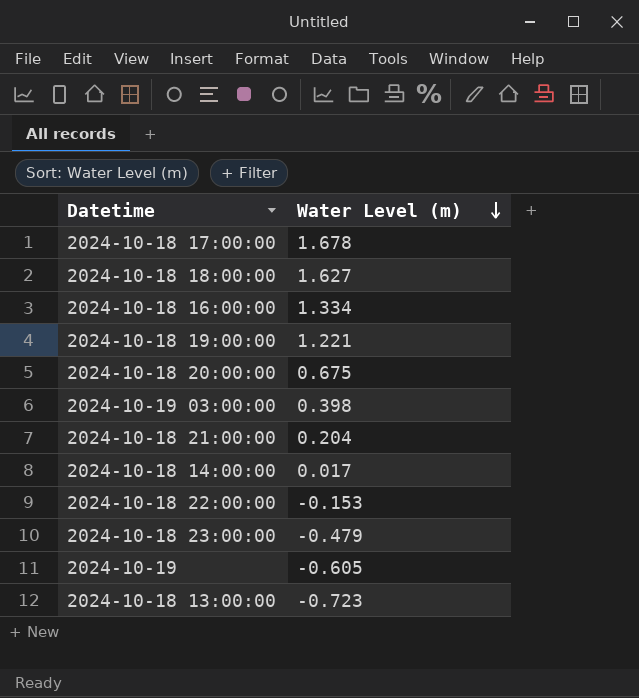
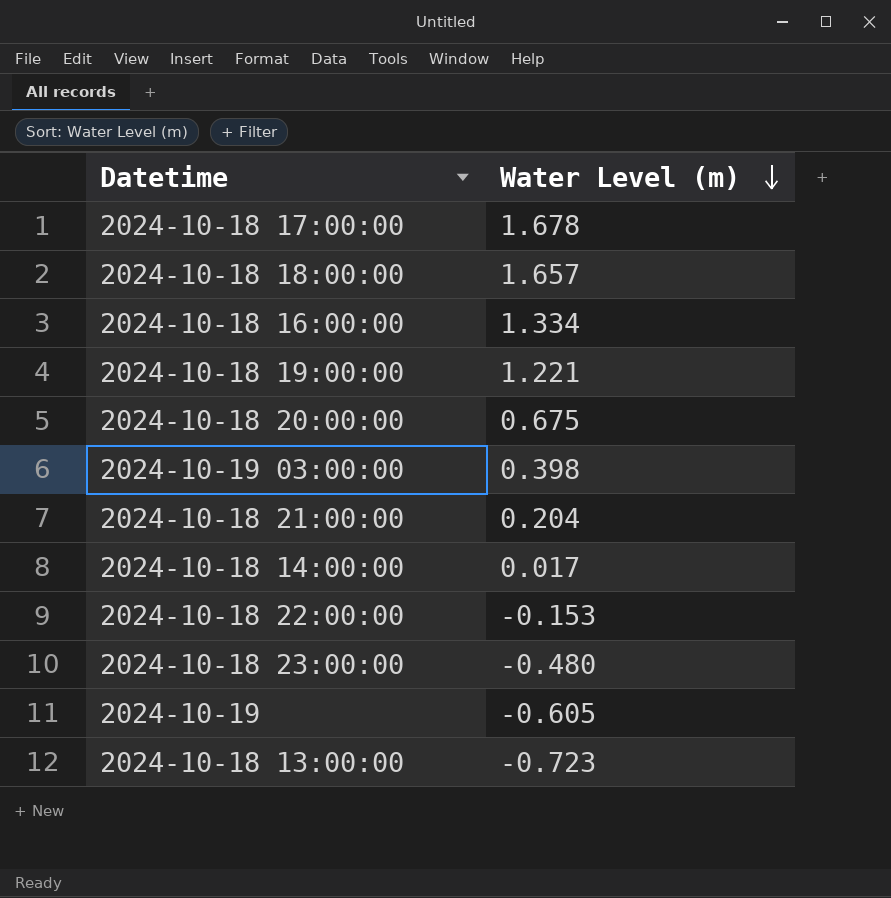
2024-10-18 18:00:00 | Water Level (m): 1.627 -> 1.657
2024-10-18 23:00:00 | Water Level (m): -0.479 -> -0.480

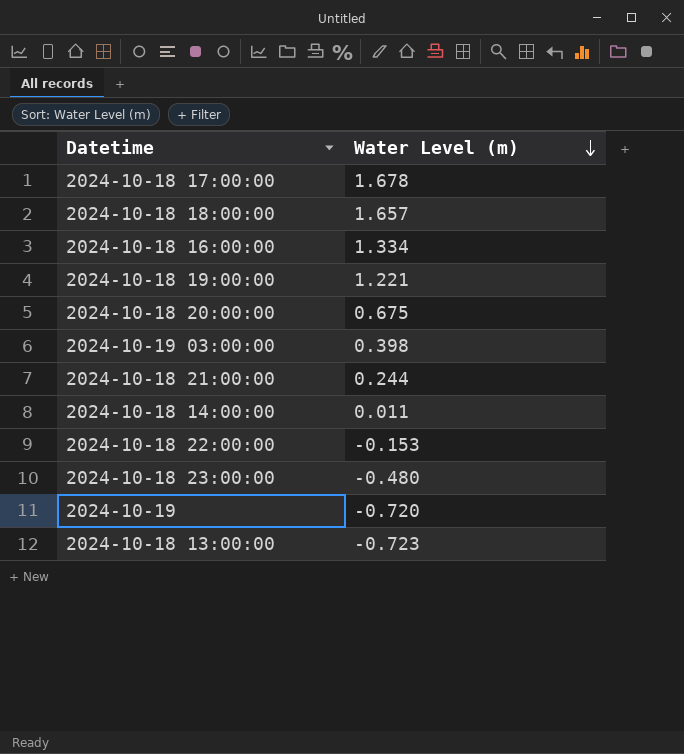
2024-10-18 21:00:00 | Water Level (m): 0.204 -> 0.244
2024-10-18 14:00:00 | Water Level (m): 0.017 -> 0.011
2024-10-19 | Water Level (m): -0.605 -> -0.720

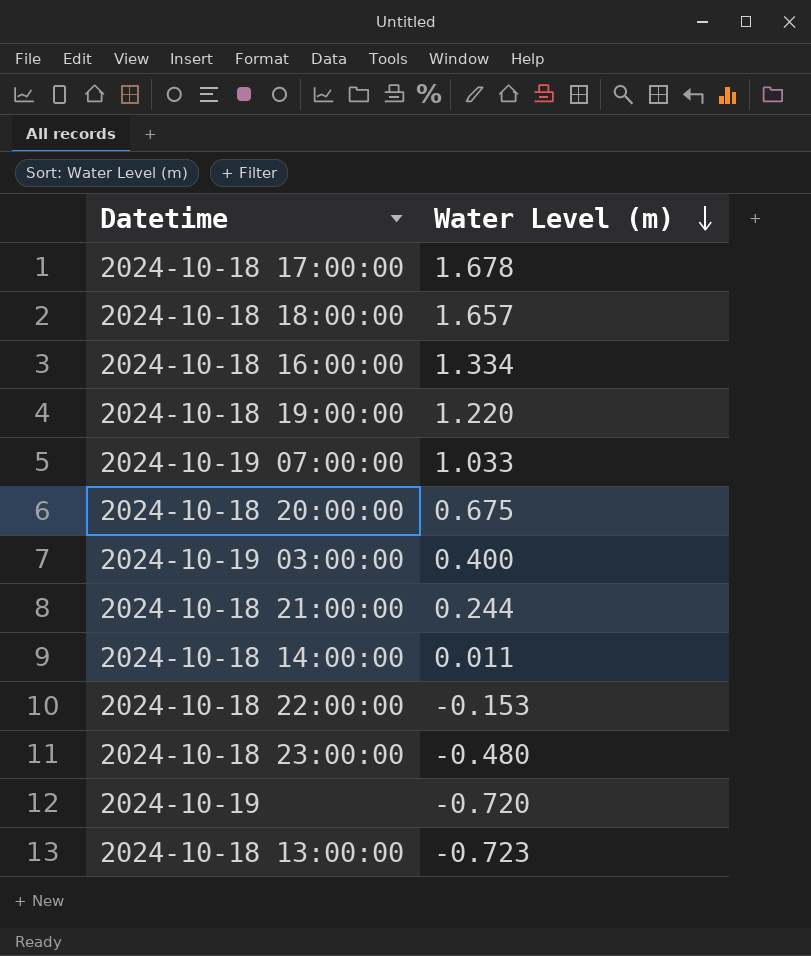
2024-10-18 19:00:00 | Water Level (m): 1.221 -> 1.220
row 2024-10-19 07:00:00: none -> 1.033
2024-10-19 03:00:00 | Water Level (m): 0.398 -> 0.400

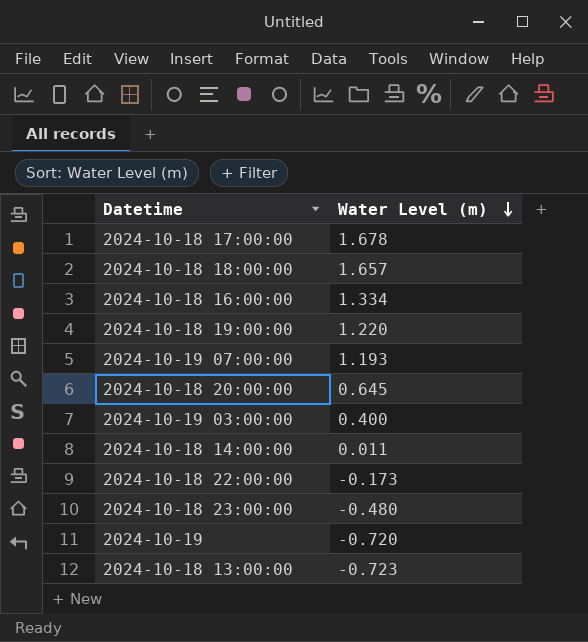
row 2024-10-18 21:00:00: 0.244 -> none
2024-10-19 07:00:00 | Water Level (m): 1.033 -> 1.193
2024-10-18 20:00:00 | Water Level (m): 0.675 -> 0.645
2024-10-18 22:00:00 | Water Level (m): -0.153 -> -0.173

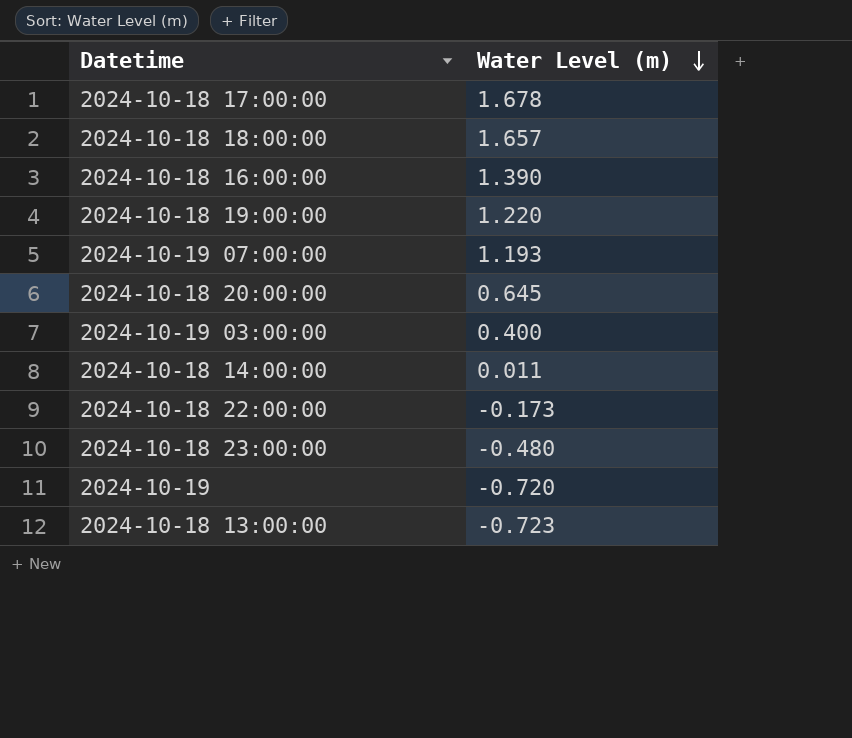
2024-10-18 16:00:00 | Water Level (m): 1.334 -> 1.390

